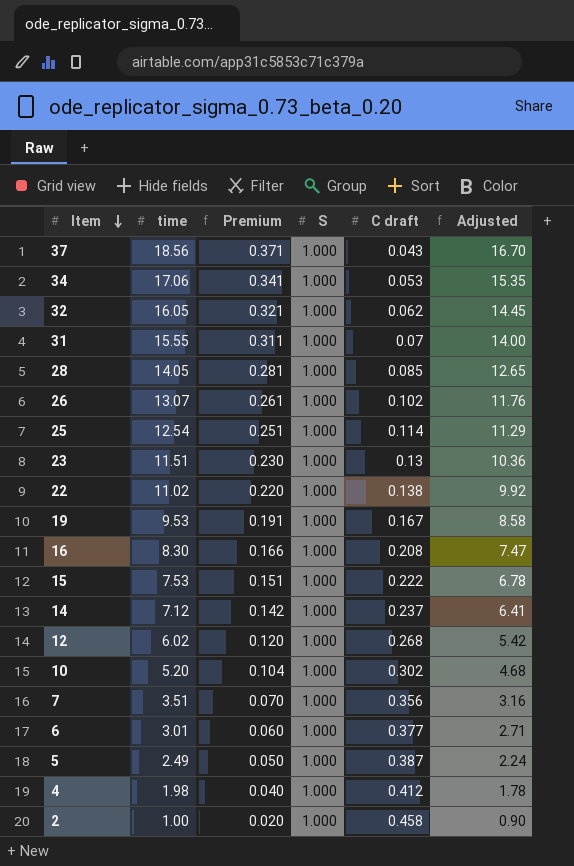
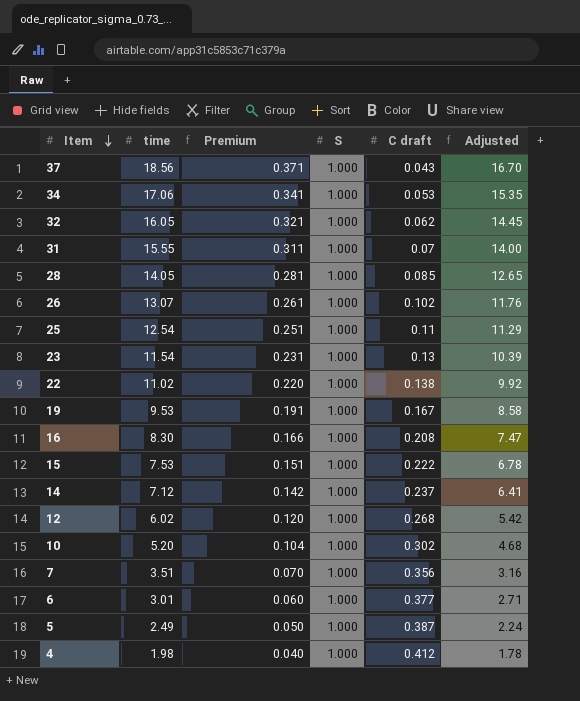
row 2: 1.00 | 0.020 | 1.000 | 0.458 | 0.90 -> none
25 | C draft: 0.114 -> 0.11
23 | time: 11.51 -> 11.54
23 | Premium: 0.230 -> 0.231
23 | Adjusted: 10.36 -> 10.39

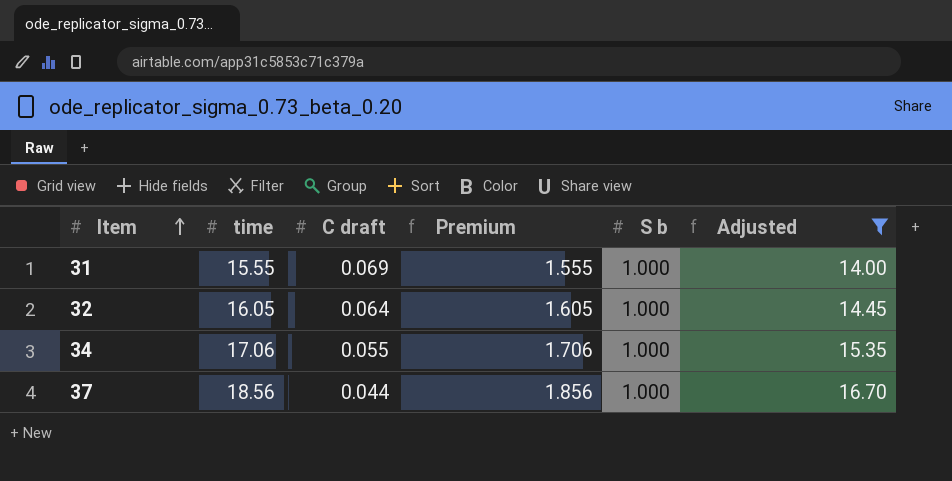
filter: none -> Adjusted >= 14.00
row order: Item descending -> Item ascending
column C draft | position: 5 -> 3
column Premium | formula: [time] * 0.02 -> [time] * 0.1
column name: S -> S b
31 | C draft: 0.07 -> 0.069
32 | C draft: 0.062 -> 0.064
34 | C draft: 0.053 -> 0.055
37 | C draft: 0.043 -> 0.044

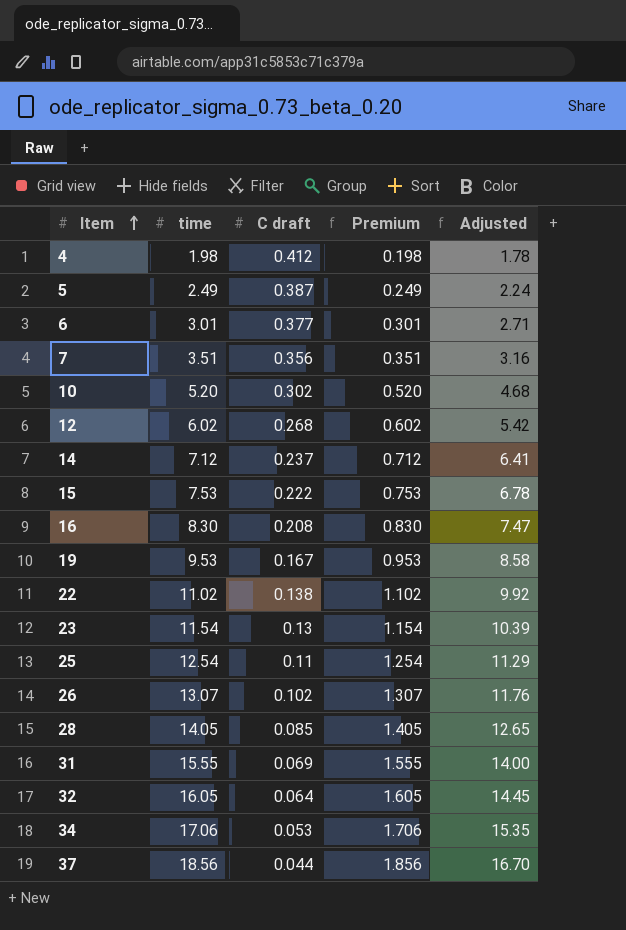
filter: Adjusted >= 14.00 -> none
column S b | position: 5 -> none
34 | C draft: 0.055 -> 0.053

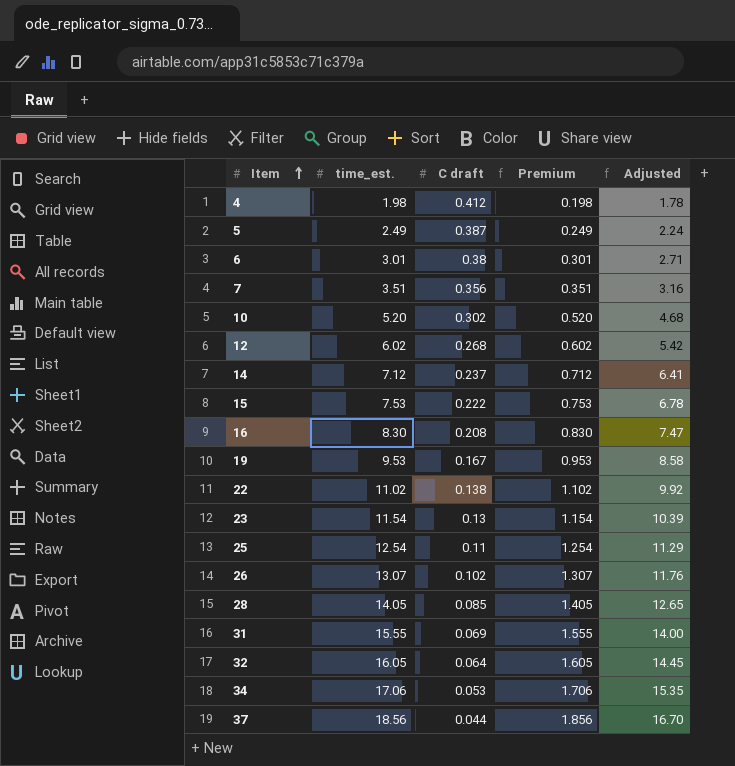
column name: time -> time_est.
6 | C draft: 0.377 -> 0.38

